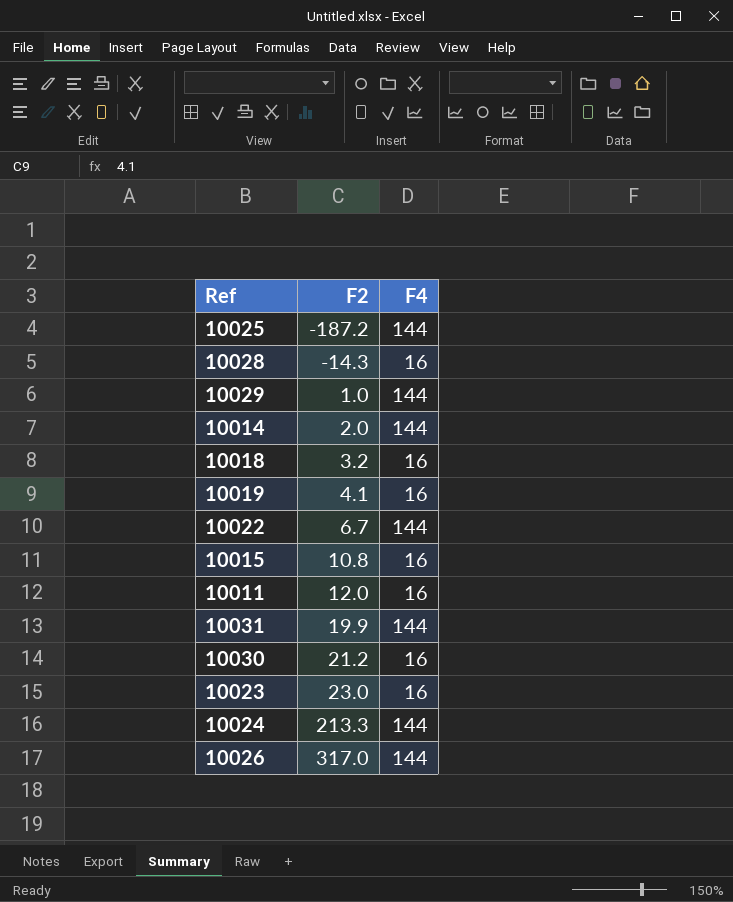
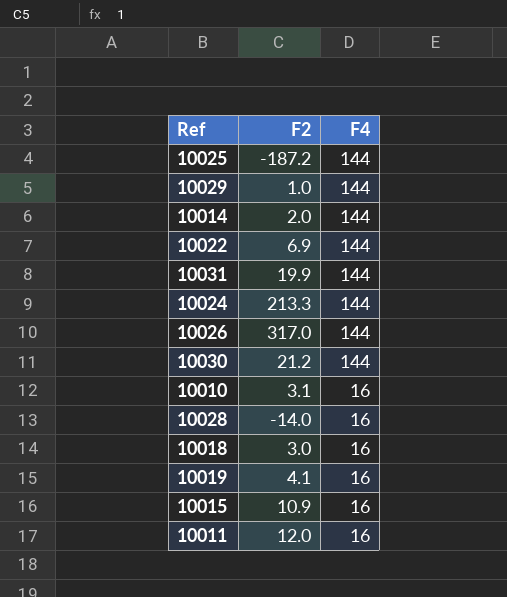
row order: F2 ascending -> F4 descending
row 10023: 23.0 | 16 -> none
10022 | F2: 6.7 -> 6.9
10030 | F4: 16 -> 144
row 10010: none -> 3.1 | 16
10028 | F2: -14.3 -> -14.0
10018 | F2: 3.2 -> 3.0
10015 | F2: 10.8 -> 10.9

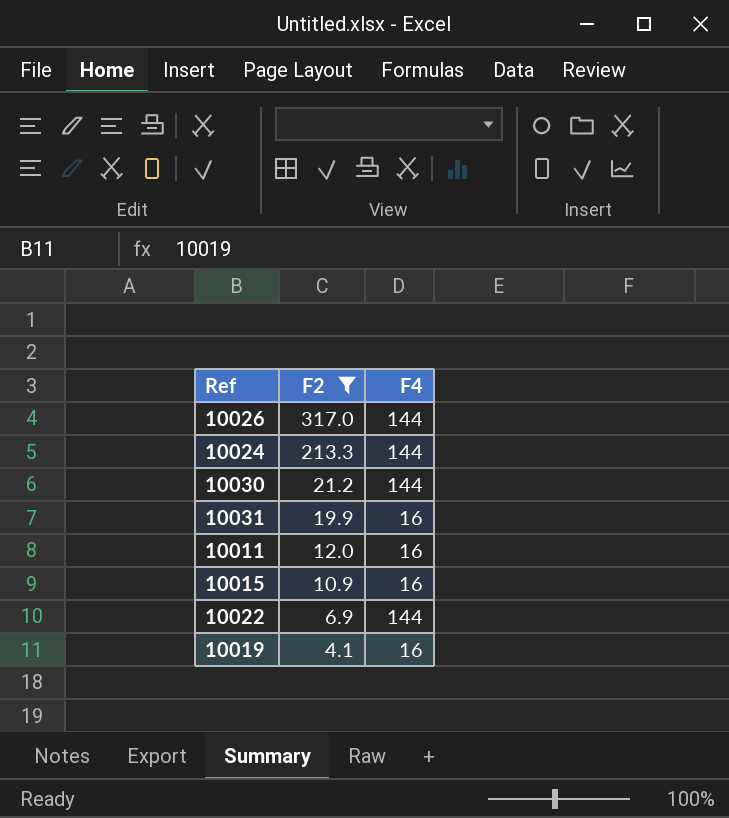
filter: none -> F2 >= 4.1
row order: F4 descending -> F2 descending
10031 | F4: 144 -> 16

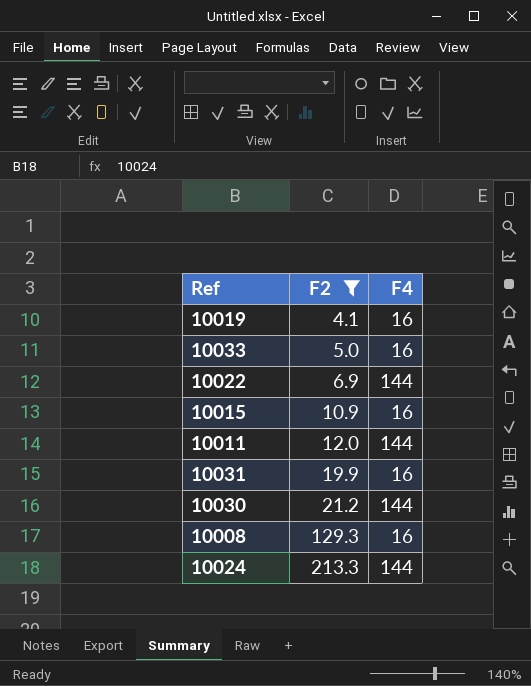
row order: F2 descending -> F2 ascending
row 10026: 317.0 | 144 -> none
row 10033: none -> 5.0 | 16
10011 | F4: 16 -> 144
row 10008: none -> 129.3 | 16

